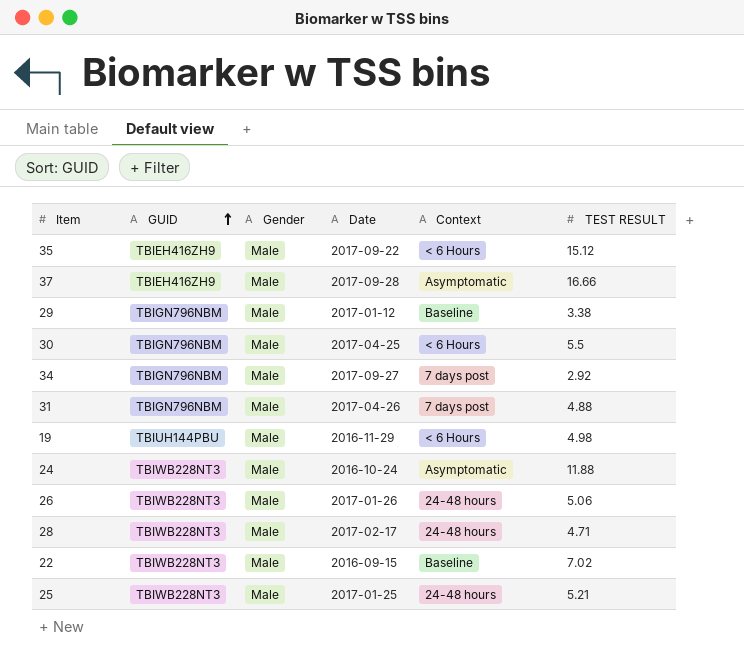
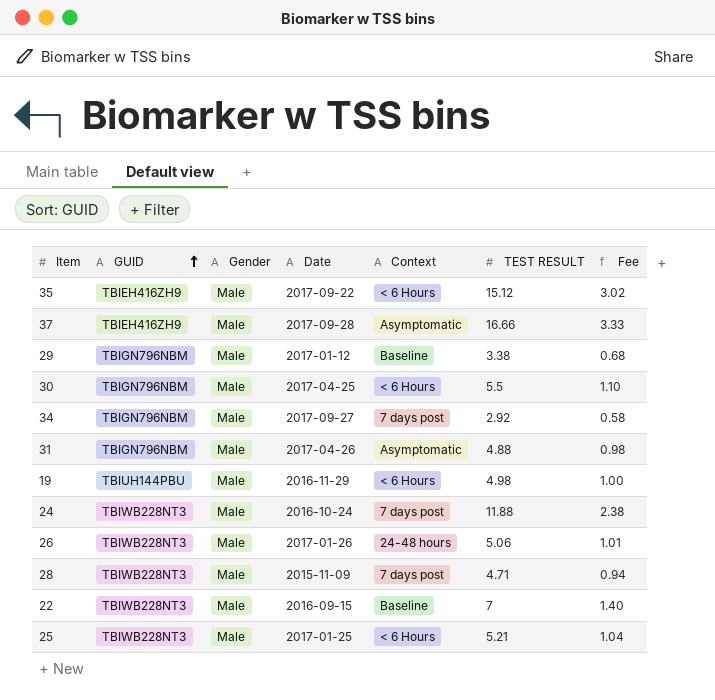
column Fee | formula: none -> [TEST RESULT] * 0.2
31 | Context: 7 days post -> Asymptomatic
24 | Context: Asymptomatic -> 7 days post
28 | Date: 2017-02-17 -> 2015-11-09
28 | Context: 24-48 hours -> 7 days post
22 | TEST RESULT: 7.02 -> 7
25 | Context: 24-48 hours -> < 6 Hours

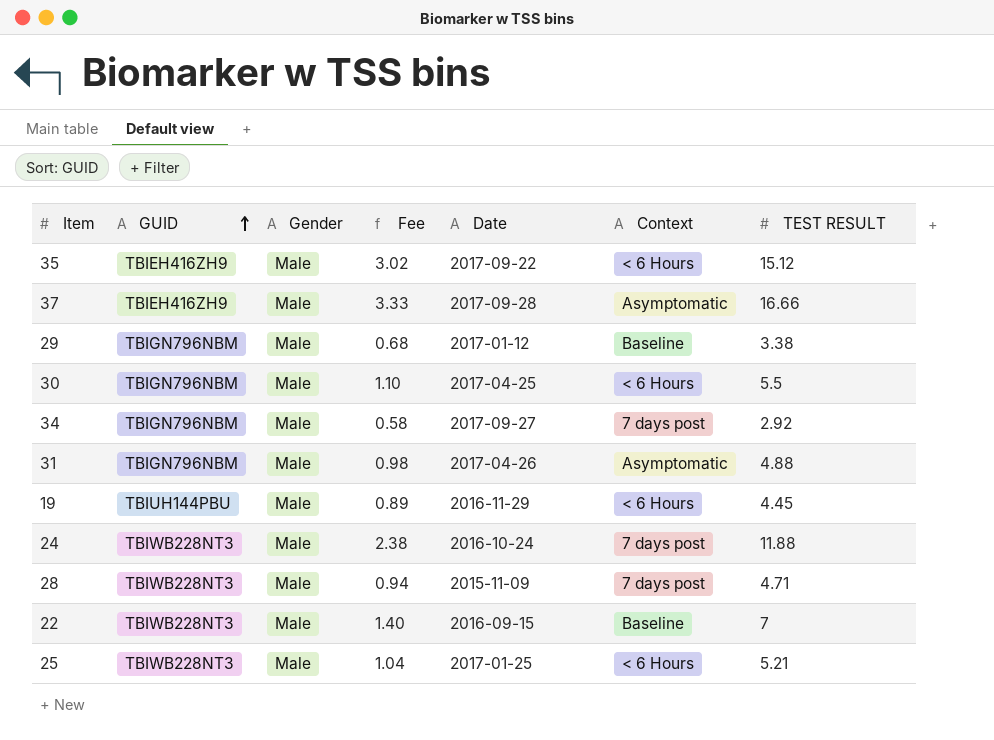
column Fee | position: 7 -> 4
row 26: TBIWB228NT3 | Male | 2017-01-26 | 24-48 hours | 5.06 | 1.01 -> none
19 | Fee: 1.00 -> 0.89
19 | TEST RESULT: 4.98 -> 4.45

